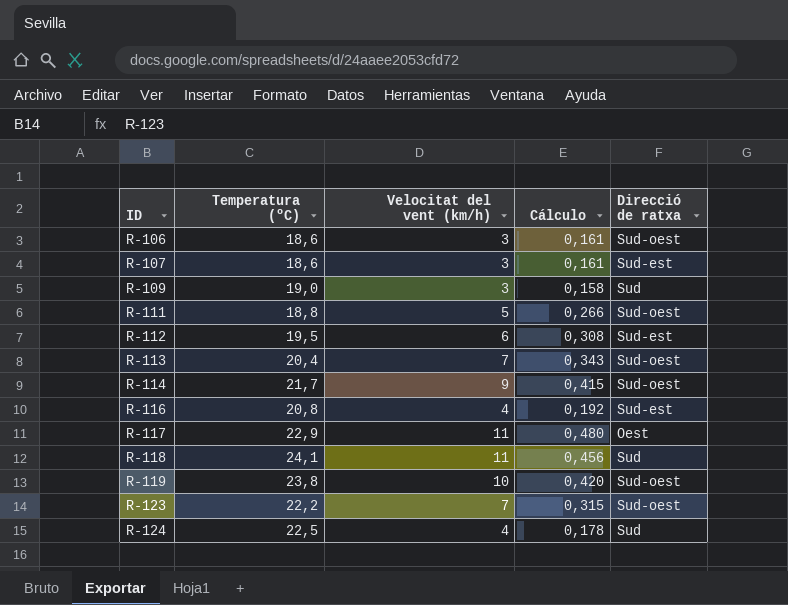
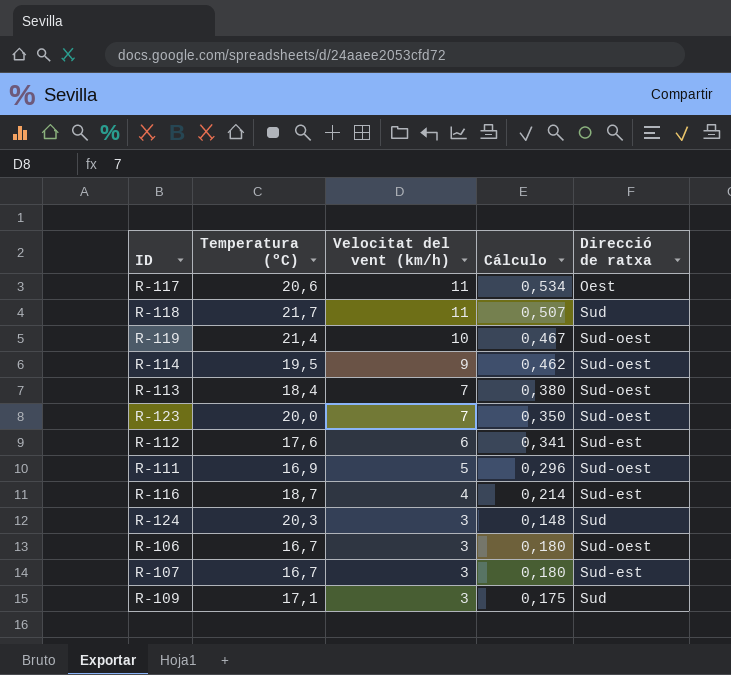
row order: ID ascending -> Velocitat del vent (km/h) descending
R-117 | Temperatura (ºC): 22,9 -> 20,6
R-117 | Cálculo: 0,480 -> 0,534
R-118 | Temperatura (ºC): 24,1 -> 21,7
R-118 | Cálculo: 0,456 -> 0,507
R-119 | Temperatura (ºC): 23,8 -> 21,4
R-119 | Cálculo: 0,420 -> 0,467
R-114 | Temperatura (ºC): 21,7 -> 19,5
R-114 | Cálculo: 0,415 -> 0,462
R-113 | Temperatura (ºC): 20,4 -> 18,4
R-113 | Cálculo: 0,343 -> 0,380
R-123 | Temperatura (ºC): 22,2 -> 20,0
R-123 | Cálculo: 0,315 -> 0,350
R-112 | Temperatura (ºC): 19,5 -> 17,6
R-112 | Cálculo: 0,308 -> 0,341
R-111 | Temperatura (ºC): 18,8 -> 16,9
R-111 | Cálculo: 0,266 -> 0,296
R-116 | Temperatura (ºC): 20,8 -> 18,7
R-116 | Cálculo: 0,192 -> 0,214
R-124 | Temperatura (ºC): 22,5 -> 20,3
R-124 | Velocitat del vent (km/h): 4 -> 3
R-124 | Cálculo: 0,178 -> 0,148
R-106 | Temperatura (ºC): 18,6 -> 16,7
R-106 | Cálculo: 0,161 -> 0,180
R-107 | Temperatura (ºC): 18,6 -> 16,7
R-107 | Cálculo: 0,161 -> 0,180
R-109 | Temperatura (ºC): 19,0 -> 17,1
R-109 | Cálculo: 0,158 -> 0,175

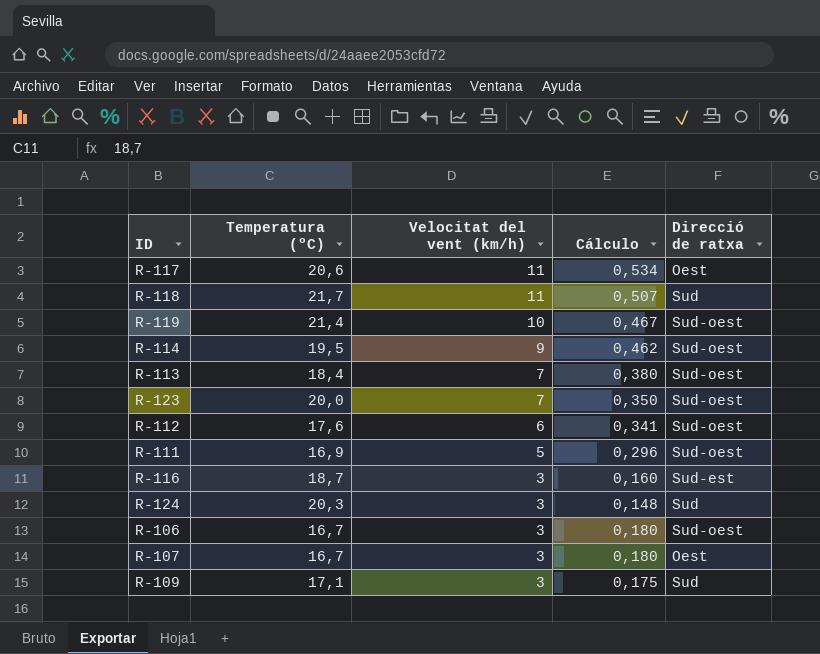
R-112 | Direcció de ratxa: Sud-est -> Sud-oest
R-116 | Velocitat del vent (km/h): 4 -> 3
R-116 | Cálculo: 0,214 -> 0,160
R-107 | Direcció de ratxa: Sud-est -> Oest

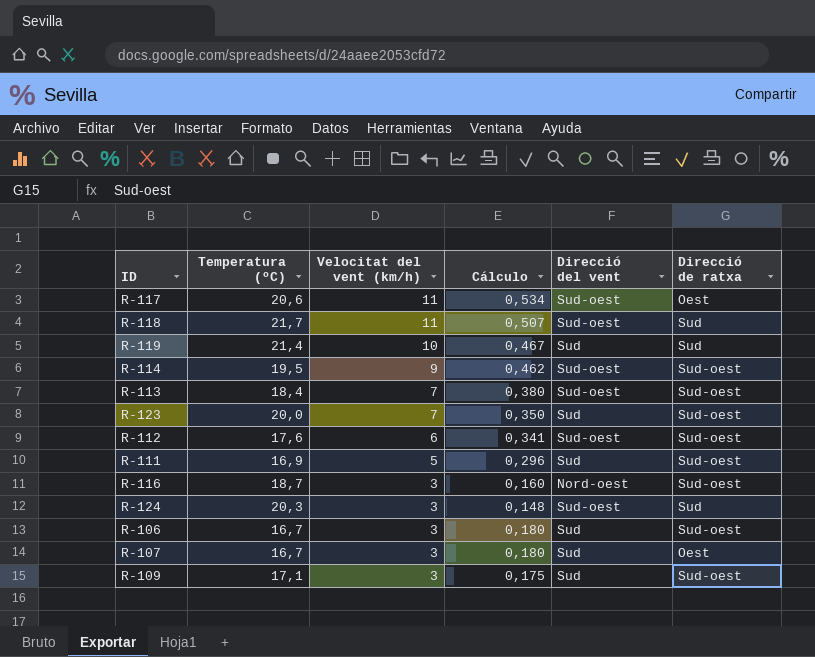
column Direcció del vent | position: none -> 5
R-119 | Direcció de ratxa: Sud-oest -> Sud
R-116 | Direcció de ratxa: Sud-est -> Sud-oest
R-109 | Direcció de ratxa: Sud -> Sud-oest

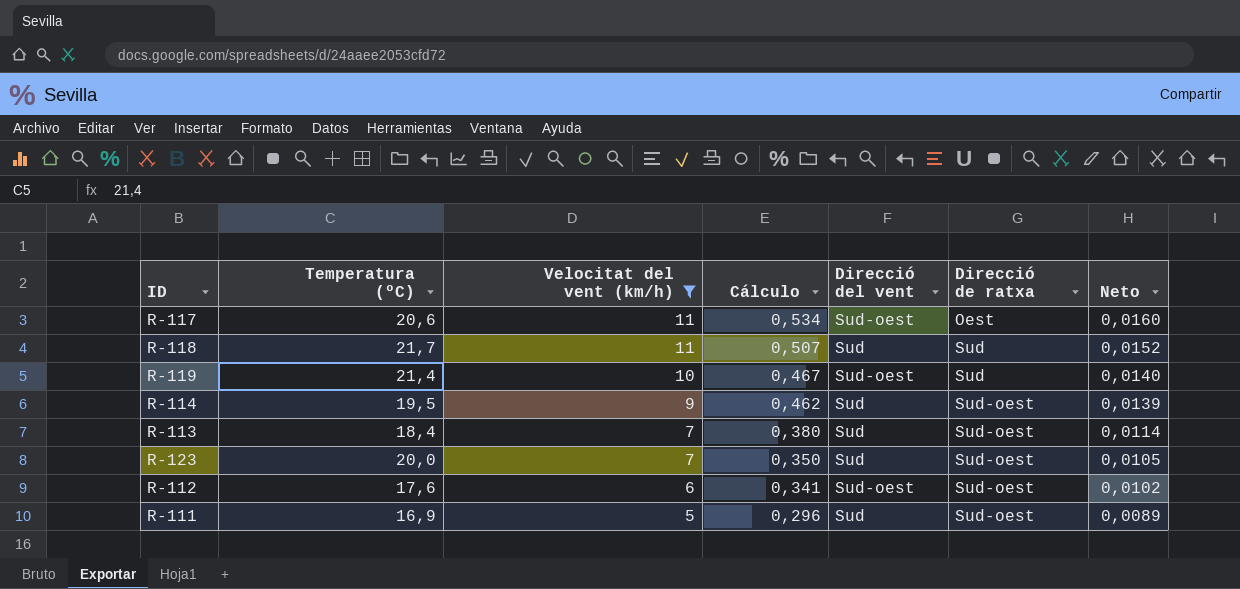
filter: none -> Velocitat del vent (km/h) != 3
column Neto | formula: none -> [Cálculo] * 0,03
R-118 | Direcció del vent: Sud-oest -> Sud
R-119 | Direcció del vent: Sud -> Sud-oest
R-114 | Direcció del vent: Sud-oest -> Sud
R-113 | Direcció del vent: Sud-oest -> Sud

